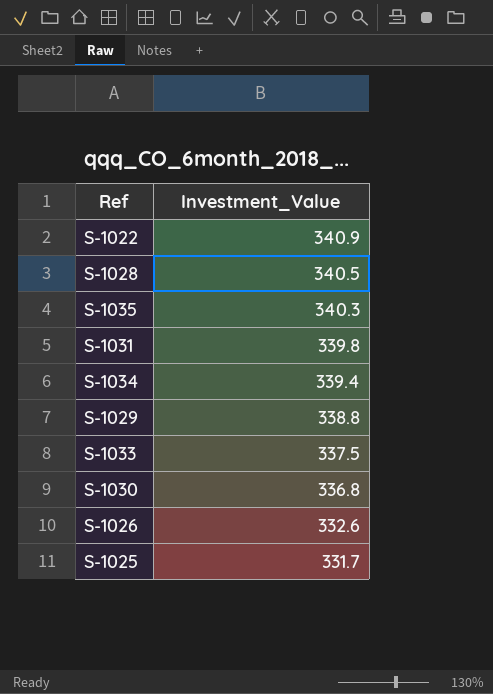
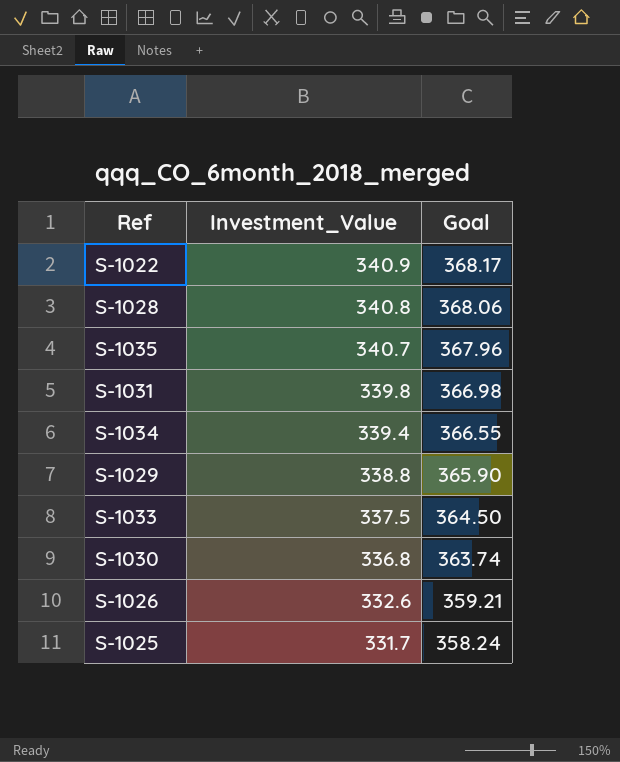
column Goal | formula: none -> [Investment_Value] * 1.08
S-1028 | Investment_Value: 340.5 -> 340.8
S-1035 | Investment_Value: 340.3 -> 340.7

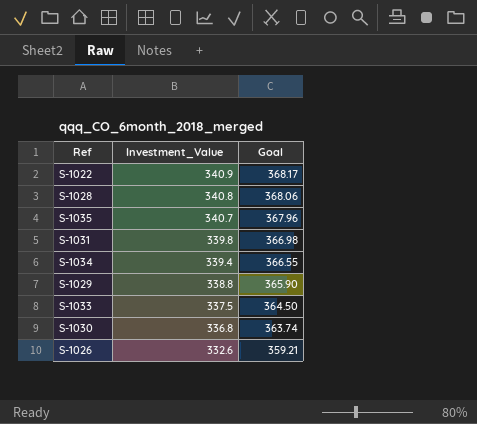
row S-1025: 331.7 | 358.24 -> none

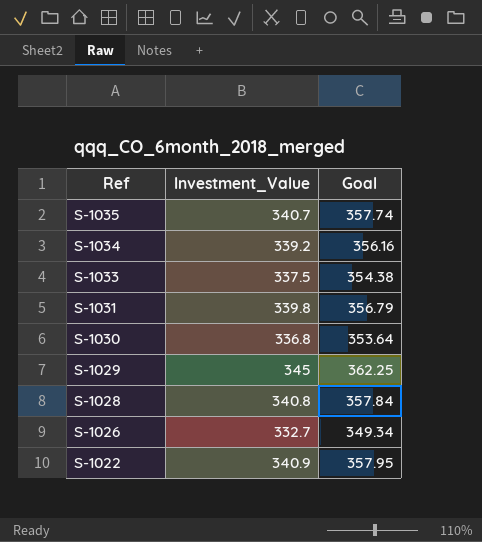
row order: Investment_Value descending -> Ref descending
column Goal | formula: [Investment_Value] * 1.08 -> [Investment_Value] * 1.05
S-1034 | Investment_Value: 339.4 -> 339.2
S-1029 | Investment_Value: 338.8 -> 345
S-1026 | Investment_Value: 332.6 -> 332.7

